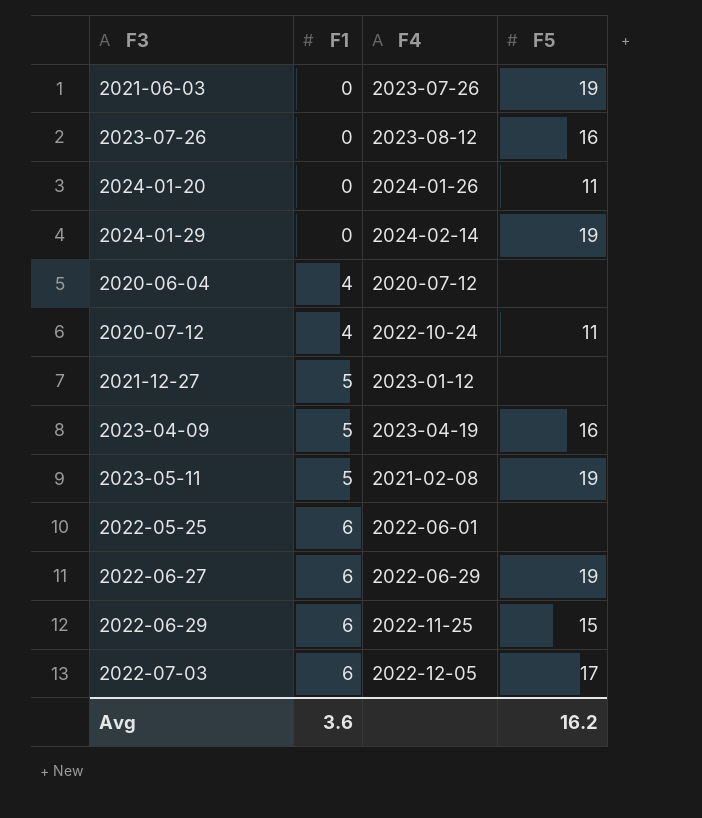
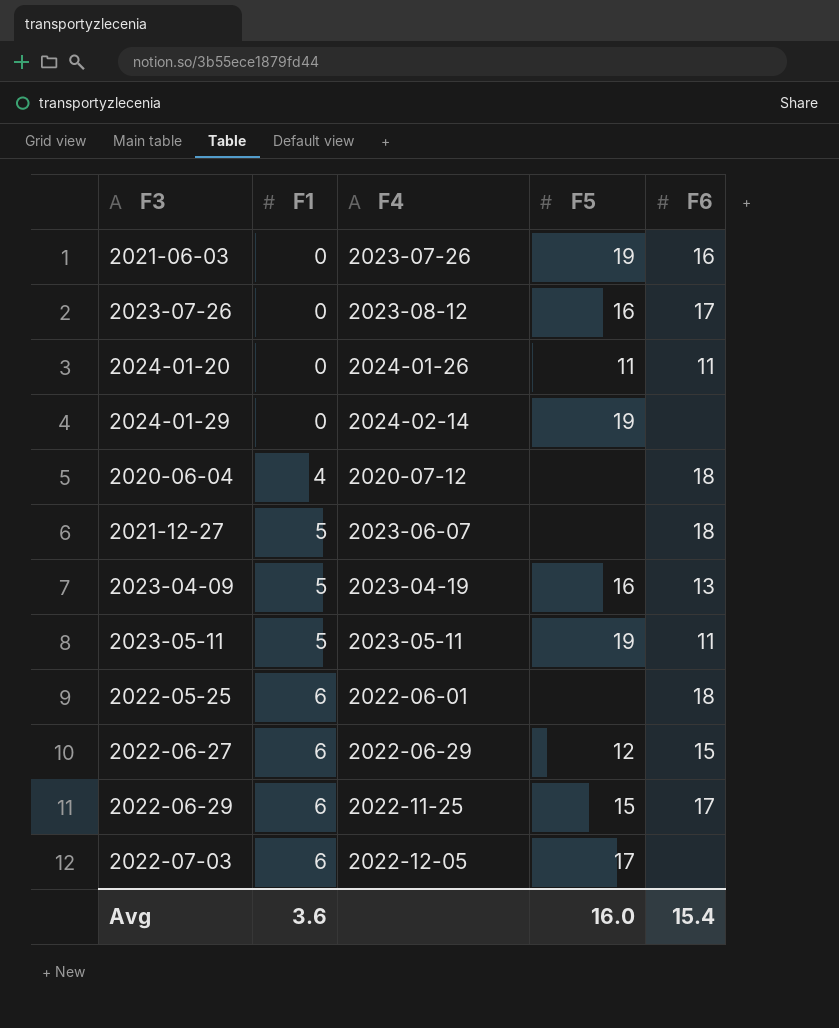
column F6 | position: none -> 5
row 2020-07-12: 4 | 2022-10-24 | 11 -> none
2021-12-27 | F4: 2023-01-12 -> 2023-06-07
2023-05-11 | F4: 2021-02-08 -> 2023-05-11
2022-06-27 | F5: 19 -> 12
Avg | F5: 16.2 -> 16.0

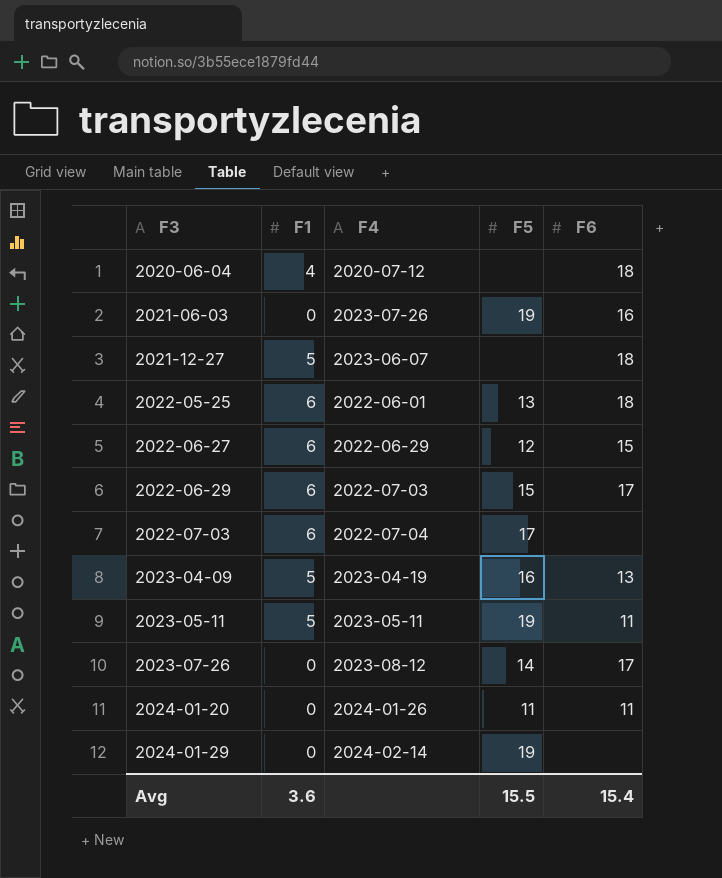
row order: F1 ascending -> F3 ascending
2022-05-25 | F5: none -> 13
2022-06-29 | F4: 2022-11-25 -> 2022-07-03
2022-07-03 | F4: 2022-12-05 -> 2022-07-04
2023-07-26 | F5: 16 -> 14
Avg | F5: 16.0 -> 15.5

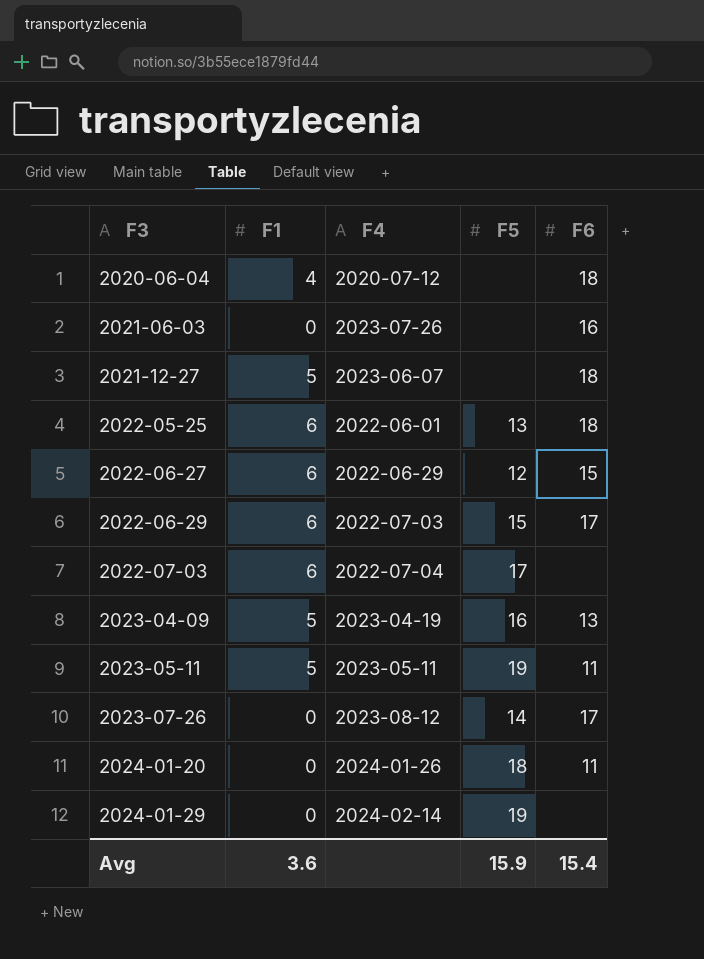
2021-06-03 | F5: 19 -> none
2024-01-20 | F5: 11 -> 18
Avg | F5: 15.5 -> 15.9

